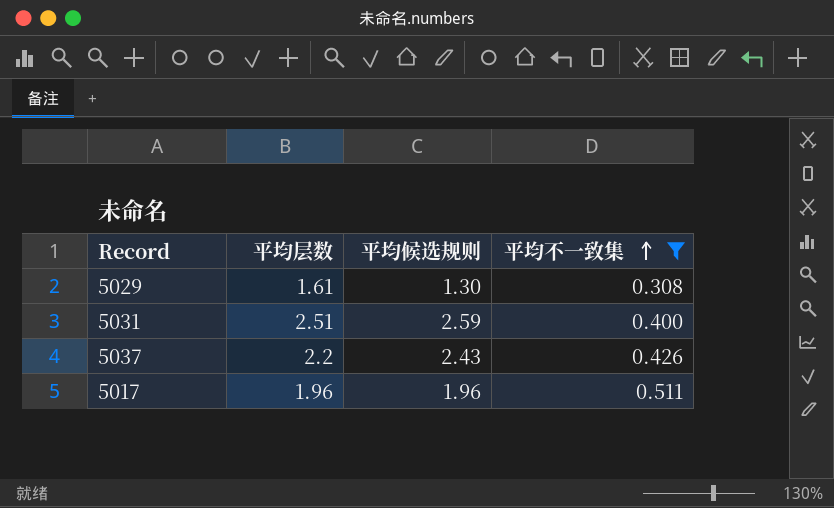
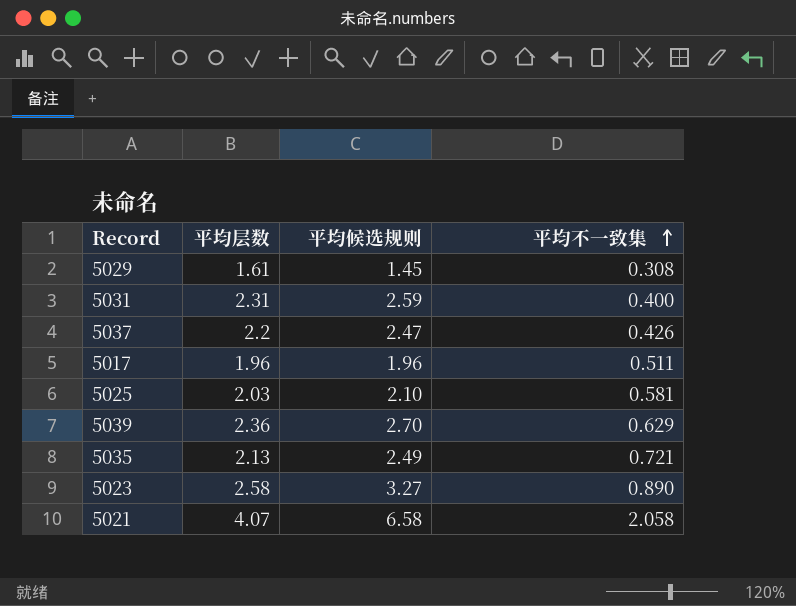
filter: 平均不一致集 <= 0.511 -> none
5029 | 平均候选规则: 1.30 -> 1.45
5031 | 平均层数: 2.51 -> 2.31
5037 | 平均候选规则: 2.43 -> 2.47

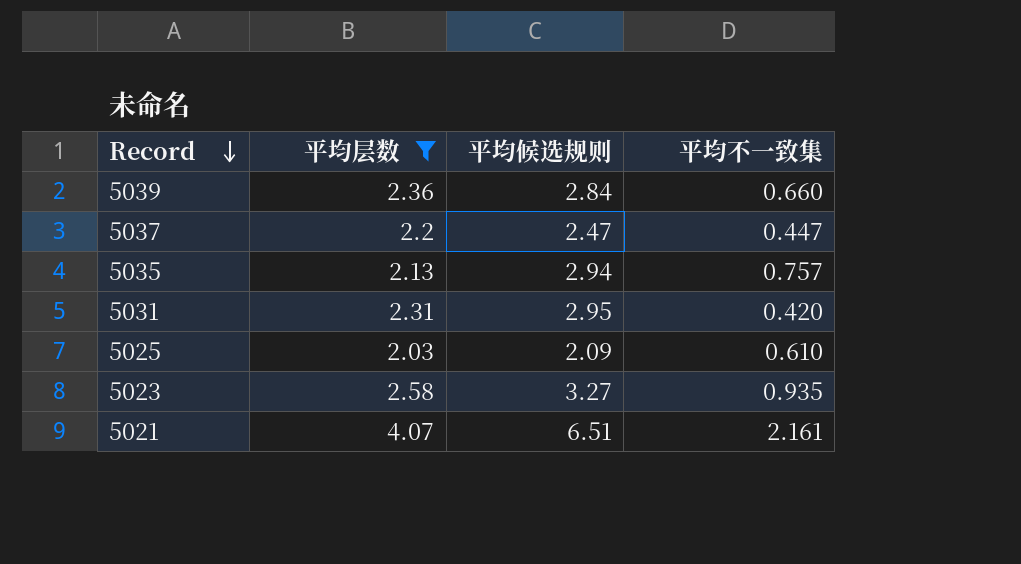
filter: none -> 平均层数 >= 2.03
row order: 平均不一致集 ascending -> Record descending
5039 | 平均候选规则: 2.70 -> 2.84
5039 | 平均不一致集: 0.629 -> 0.660
5037 | 平均不一致集: 0.426 -> 0.447
5035 | 平均候选规则: 2.49 -> 2.94
5035 | 平均不一致集: 0.721 -> 0.757
5031 | 平均候选规则: 2.59 -> 2.95
5031 | 平均不一致集: 0.400 -> 0.420
5025 | 平均候选规则: 2.10 -> 2.09
5025 | 平均不一致集: 0.581 -> 0.610
5023 | 平均不一致集: 0.890 -> 0.935
5021 | 平均候选规则: 6.58 -> 6.51
5021 | 平均不一致集: 2.058 -> 2.161

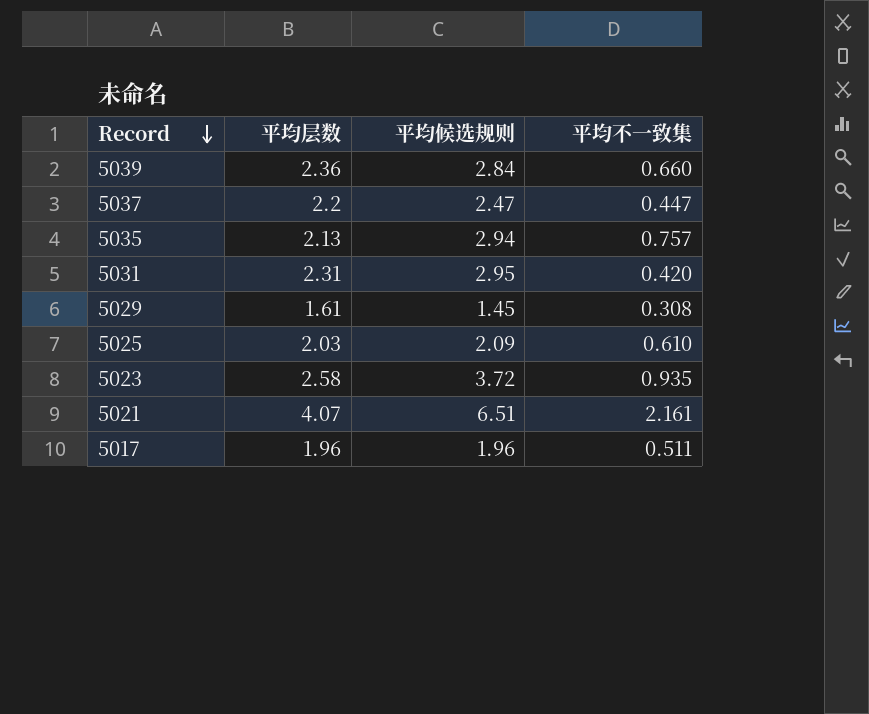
filter: 平均层数 >= 2.03 -> none
5023 | 平均候选规则: 3.27 -> 3.72

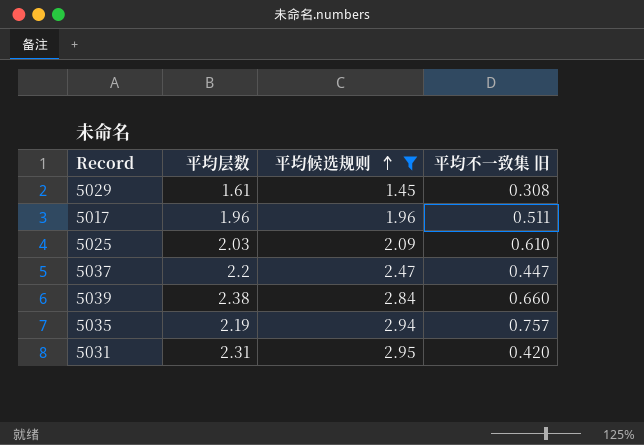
filter: none -> 平均候选规则 <= 2.95
row order: Record descending -> 平均候选规则 ascending
column name: 平均不一致集 -> 平均不一致集 旧
5039 | 平均层数: 2.36 -> 2.38
5035 | 平均层数: 2.13 -> 2.19

